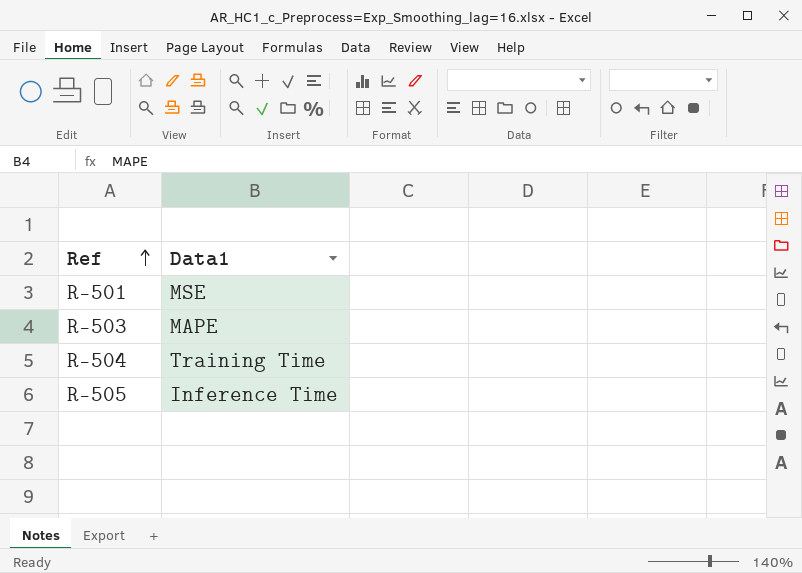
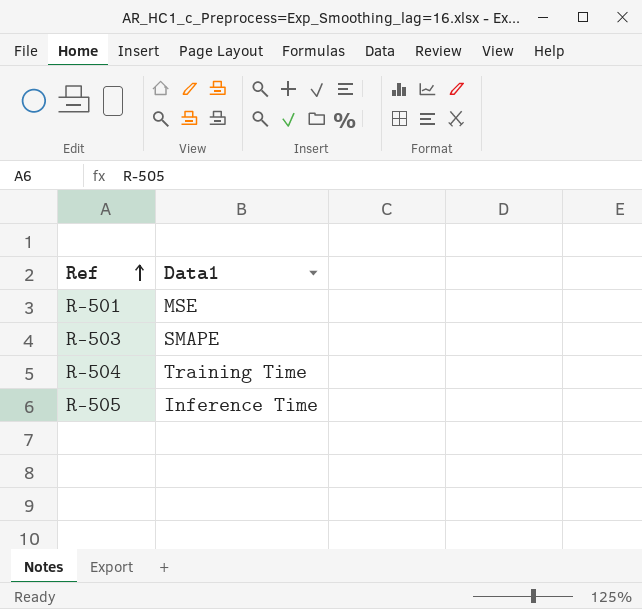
R-503 | Data1: MAPE -> SMAPE

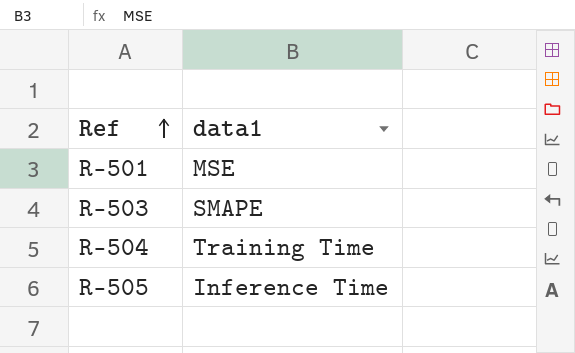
column name: Data1 -> data1

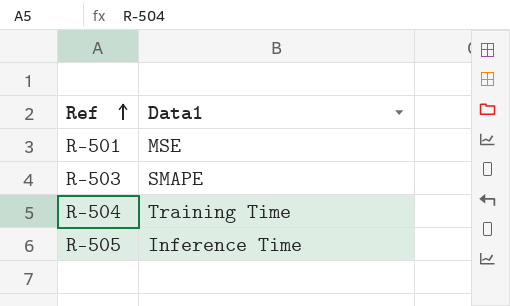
column name: data1 -> Data1

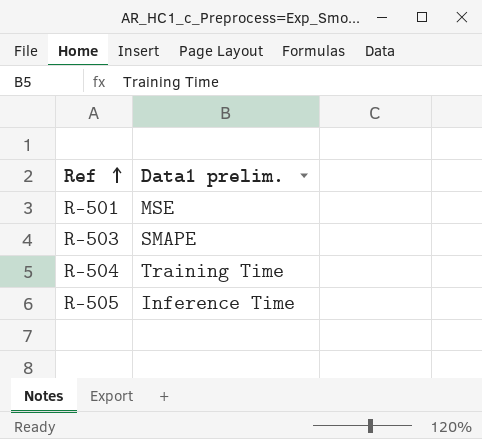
column name: Data1 -> Data1 prelim.

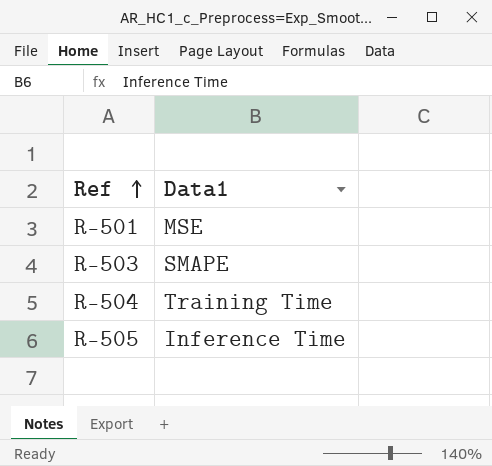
column name: Data1 prelim. -> Data1

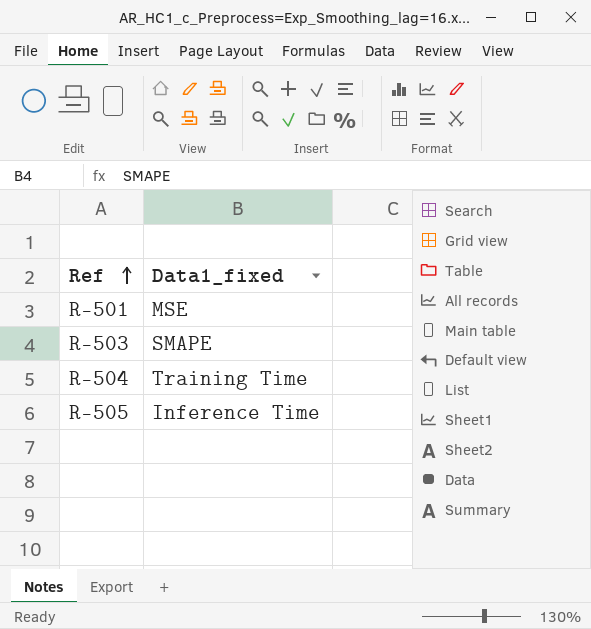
column name: Data1 -> Data1_fixed

